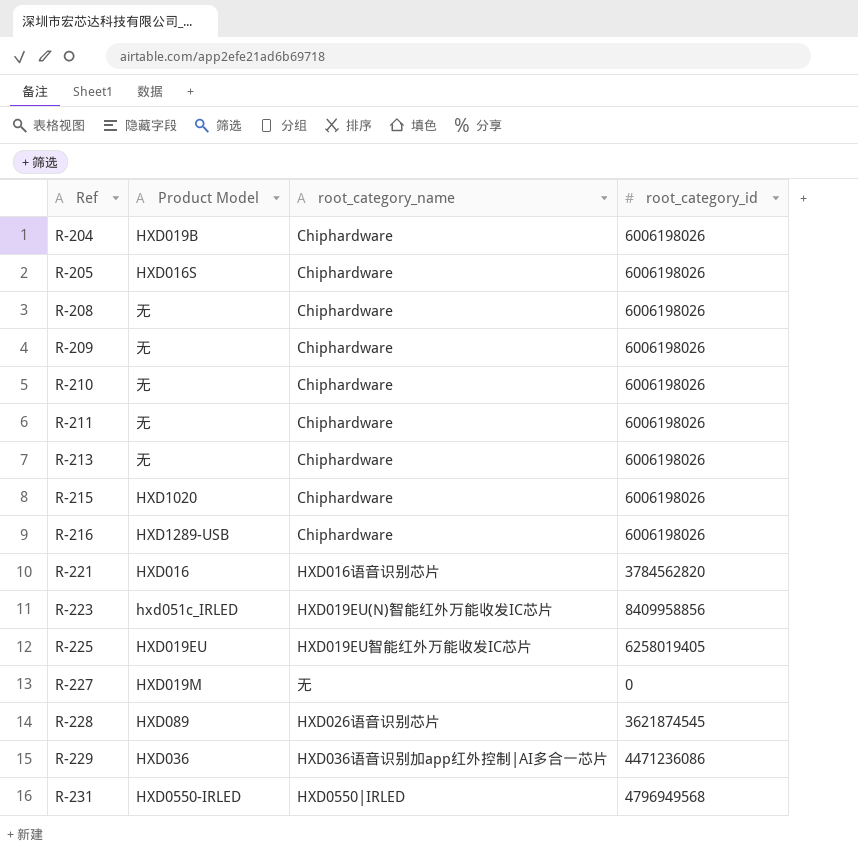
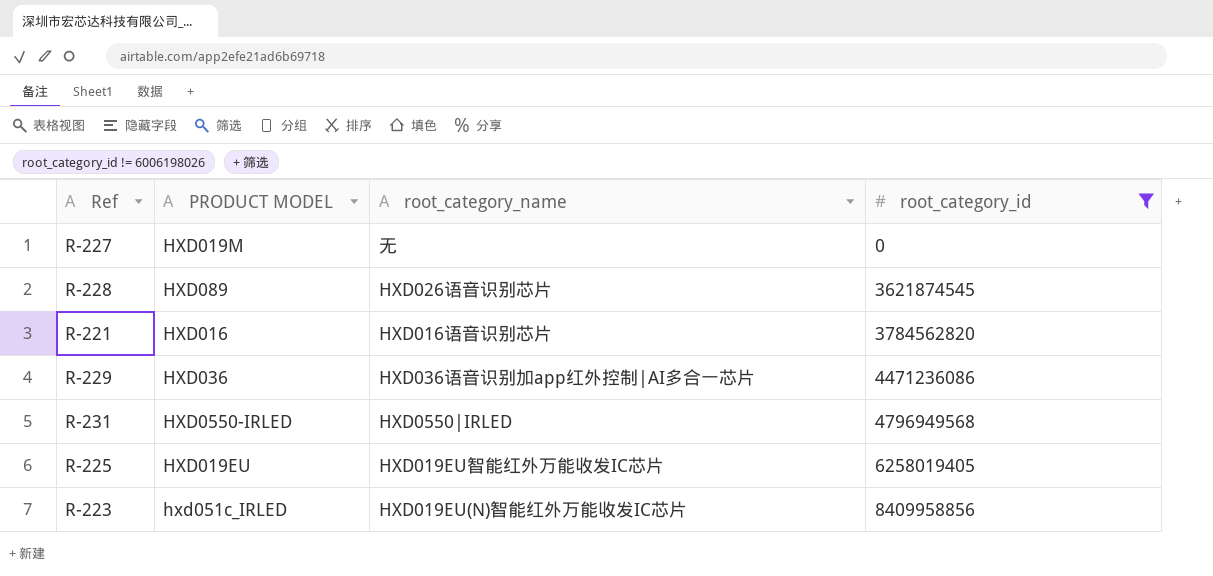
filter: none -> root_category_id != 6006198026
row order: Ref ascending -> root_category_id ascending
column name: Product Model -> PRODUCT MODEL

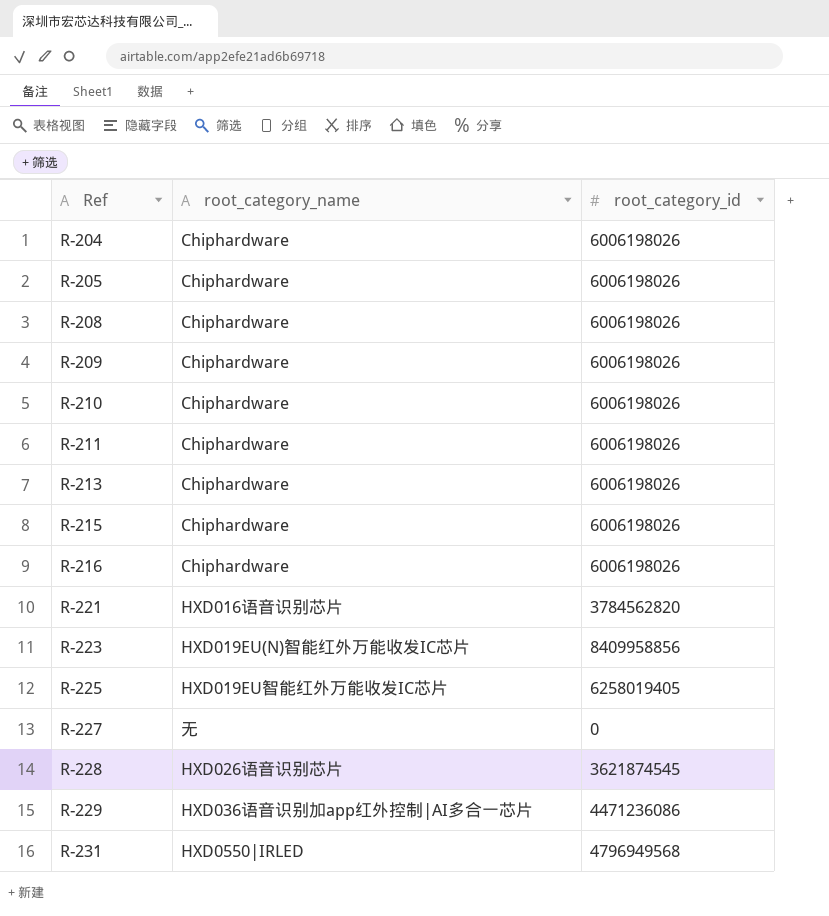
filter: root_category_id != 6006198026 -> none
row order: root_category_id ascending -> Ref ascending
column PRODUCT MODEL | position: 2 -> none

